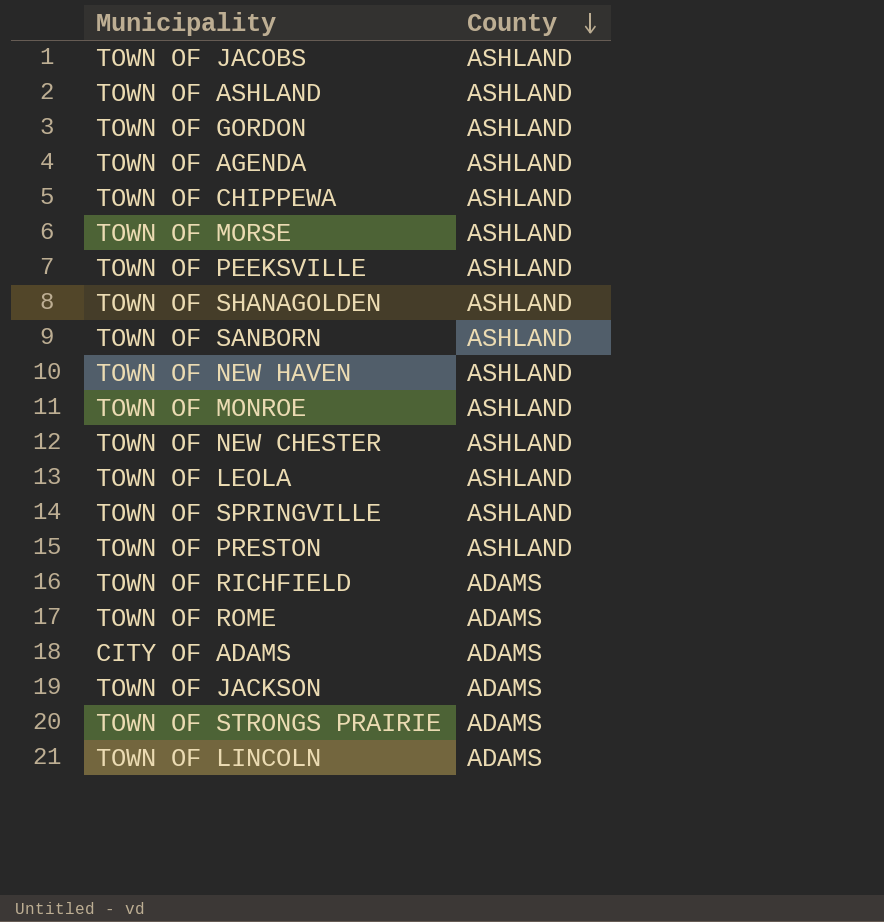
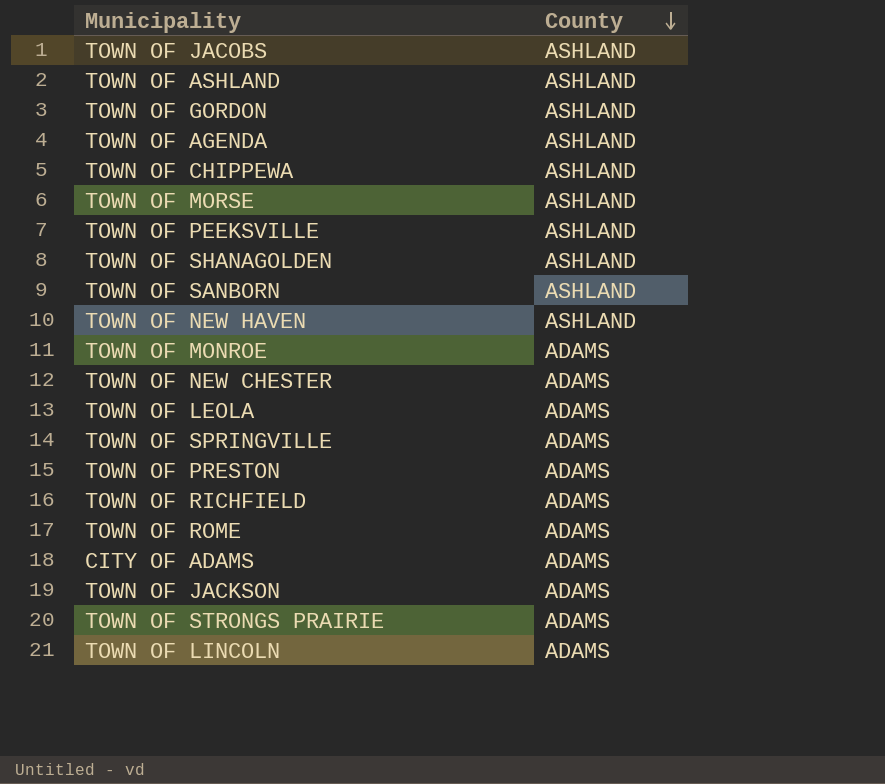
TOWN OF MONROE | County: ASHLAND -> ADAMS
TOWN OF NEW CHESTER | County: ASHLAND -> ADAMS
TOWN OF LEOLA | County: ASHLAND -> ADAMS
TOWN OF SPRINGVILLE | County: ASHLAND -> ADAMS
TOWN OF PRESTON | County: ASHLAND -> ADAMS

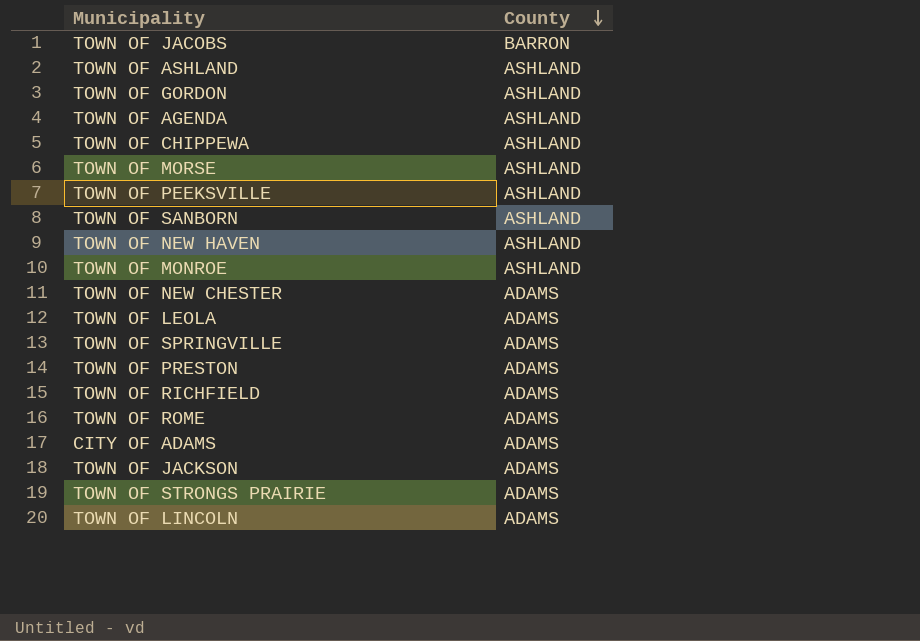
row TOWN OF SHANAGOLDEN: ASHLAND -> none
TOWN OF JACOBS | County: ASHLAND -> BARRON
TOWN OF MONROE | County: ADAMS -> ASHLAND

